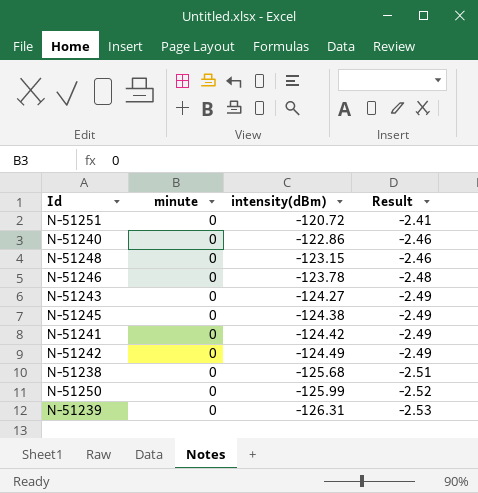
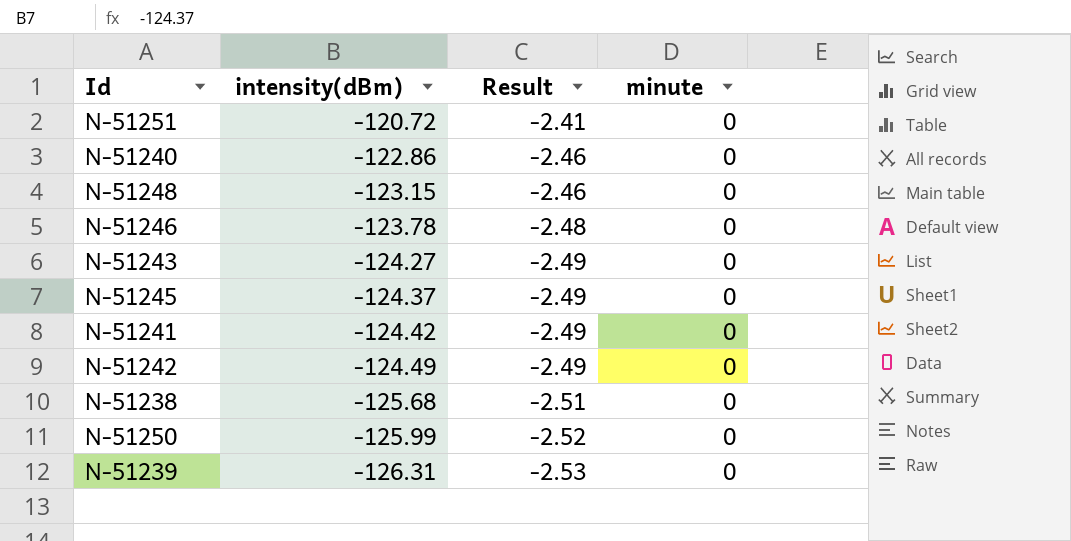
column minute | position: 2 -> 4
N-51245 | intensity(dBm): -124.38 -> -124.37

